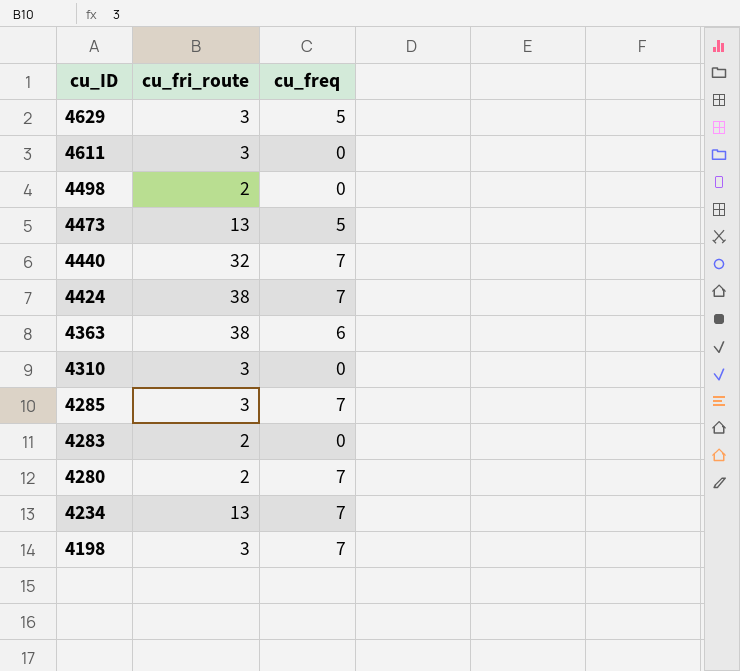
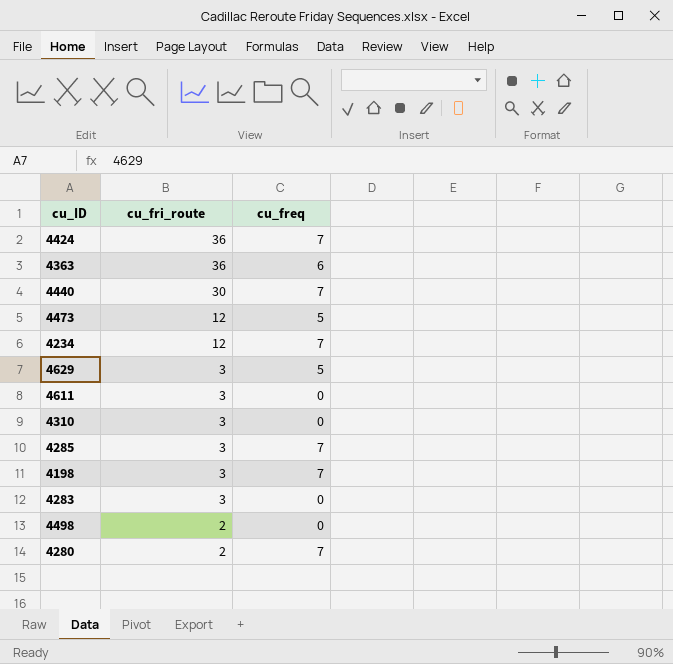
row order: cu_ID descending -> cu_fri_route descending
4424 | cu_fri_route: 38 -> 36
4363 | cu_fri_route: 38 -> 36
4440 | cu_fri_route: 32 -> 30
4473 | cu_fri_route: 13 -> 12
4234 | cu_fri_route: 13 -> 12
4283 | cu_fri_route: 2 -> 3

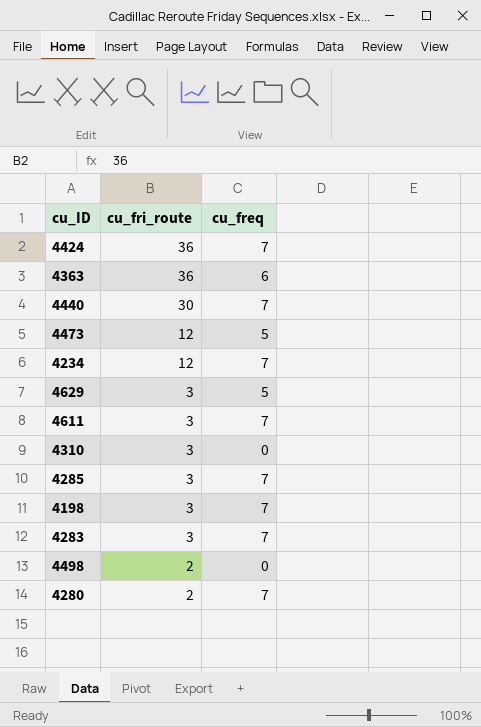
4611 | cu_freq: 0 -> 7
4283 | cu_freq: 0 -> 7

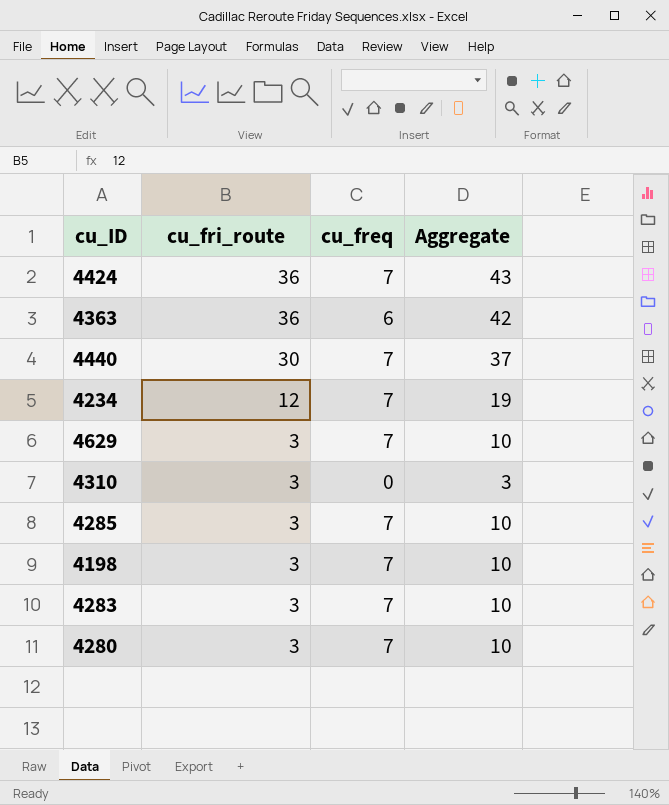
column Aggregate | formula: none -> [cu_fri_route] + [cu_freq]
row 4473: 12 | 5 -> none
row 4611: 3 | 7 -> none
row 4498: 2 | 0 -> none
4629 | cu_freq: 5 -> 7
4280 | cu_fri_route: 2 -> 3

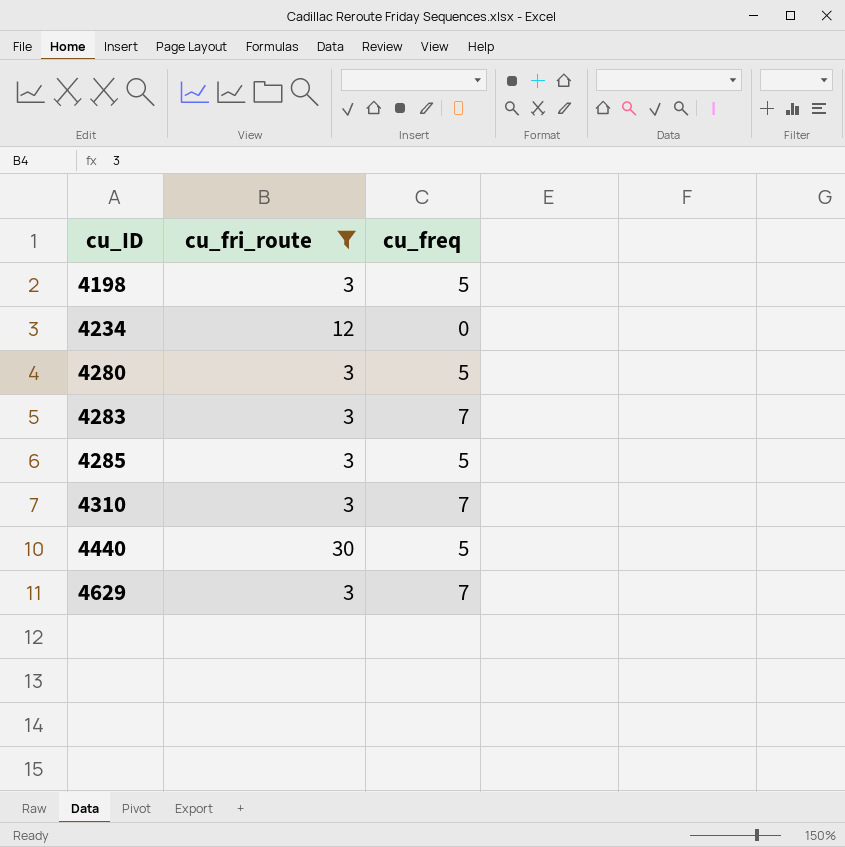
filter: none -> cu_fri_route != 36
row order: cu_fri_route descending -> cu_ID ascending
column Aggregate | formula: [cu_fri_route] + [cu_freq] -> none
4198 | cu_freq: 7 -> 5
4234 | cu_freq: 7 -> 0
4280 | cu_freq: 7 -> 5
4285 | cu_freq: 7 -> 5
4310 | cu_freq: 0 -> 7
4440 | cu_freq: 7 -> 5

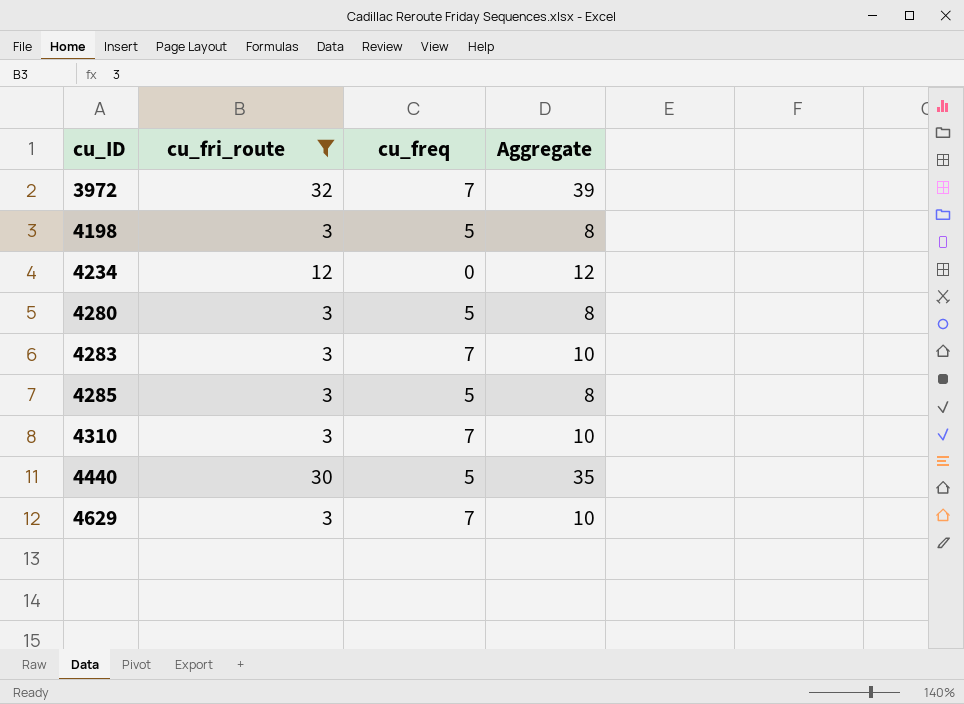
column Aggregate | formula: none -> [cu_fri_route] + [cu_freq]
row 3972: none -> 32 | 7 | 39

